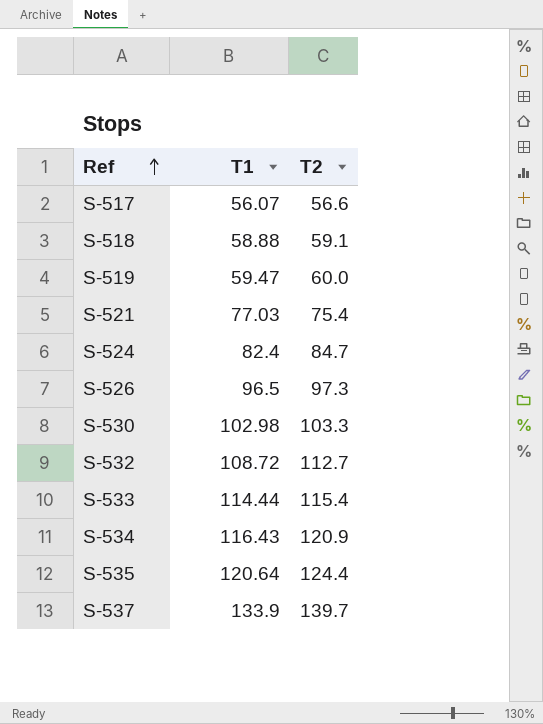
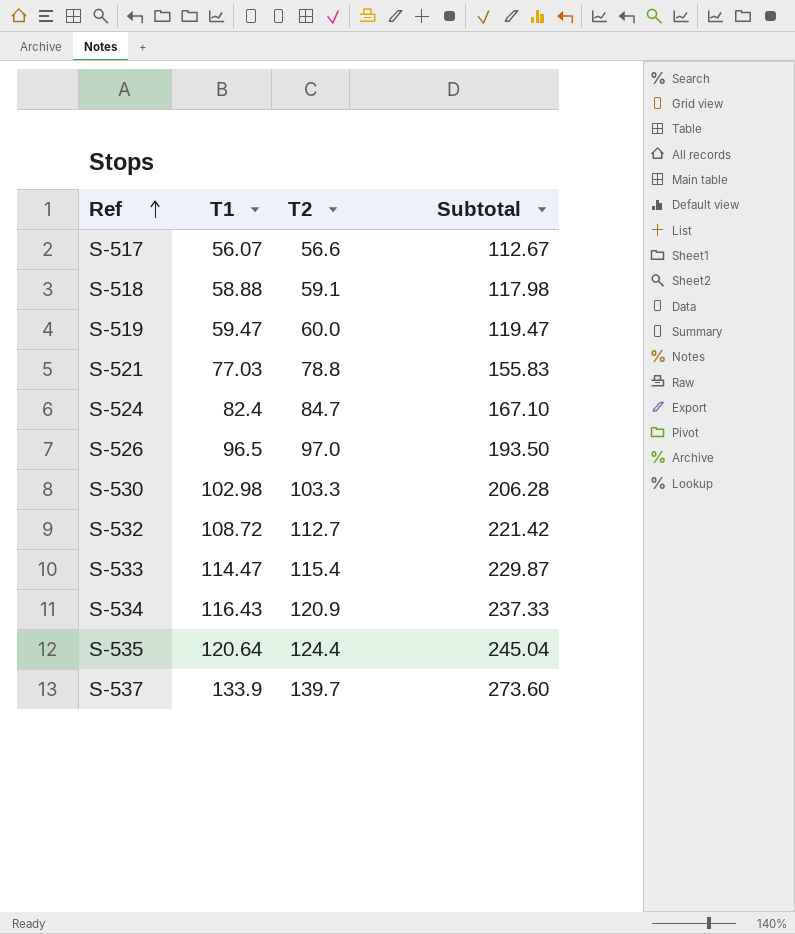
column Subtotal | formula: none -> [T1] + [T2]
S-521 | T2: 75.4 -> 78.8
S-526 | T2: 97.3 -> 97.0
S-533 | T1: 114.44 -> 114.47

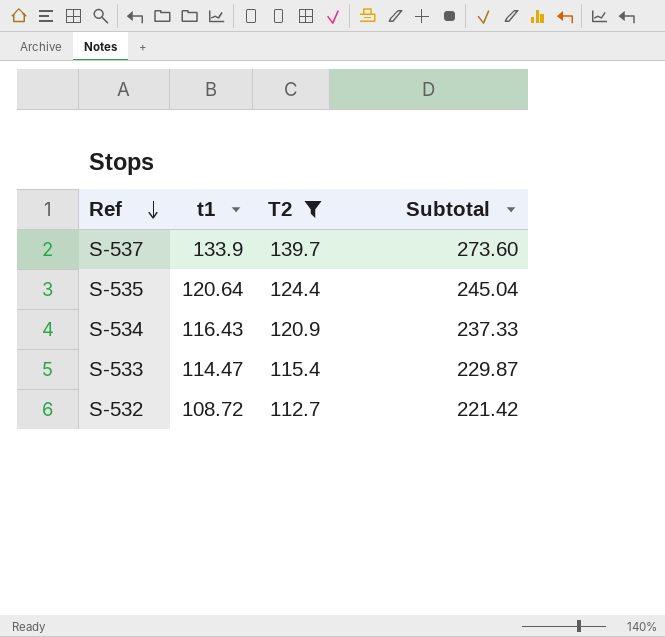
filter: none -> T2 >= 112.7
row order: Ref ascending -> Ref descending
column name: T1 -> t1

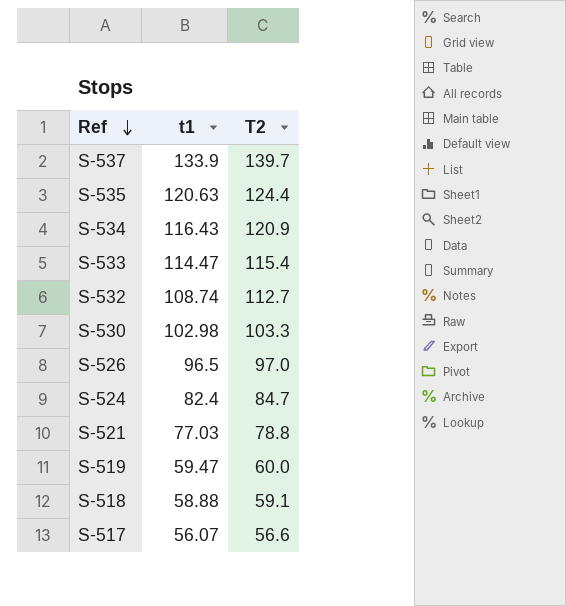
filter: T2 >= 112.7 -> none
column Subtotal | formula: [t1] + [T2] -> none
S-535 | t1: 120.64 -> 120.63
S-532 | t1: 108.72 -> 108.74

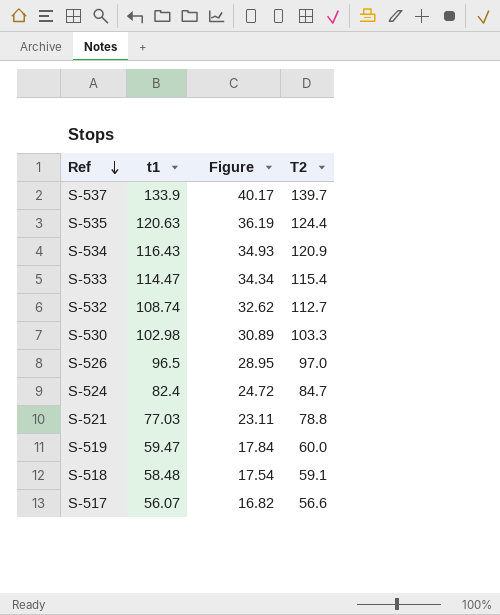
column Figure | formula: none -> [t1] * 0.3
S-518 | t1: 58.88 -> 58.48

